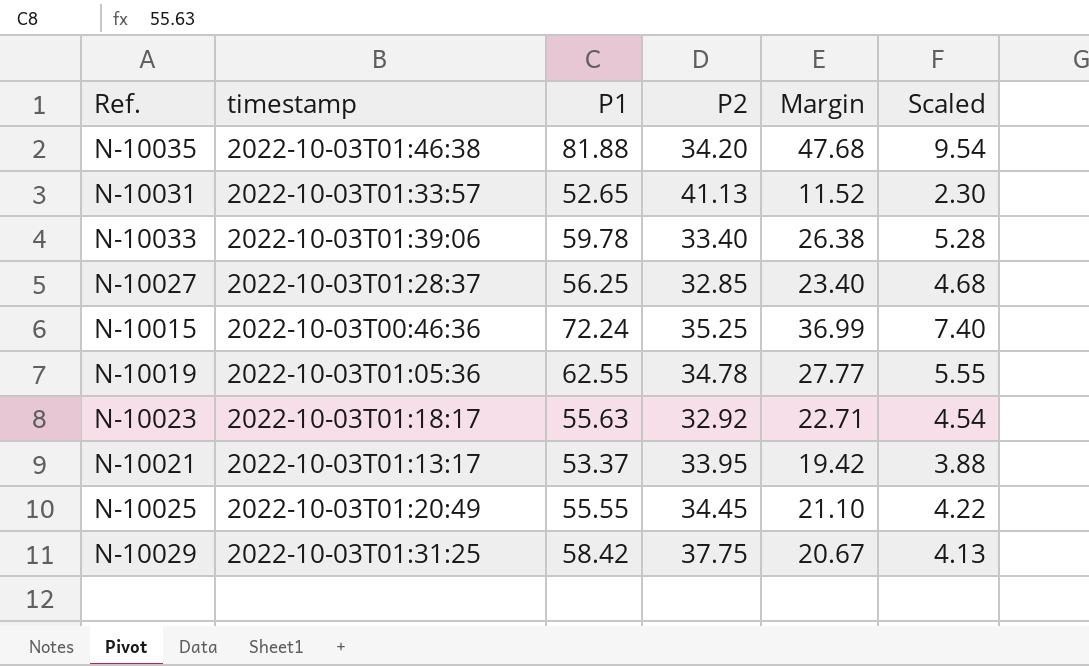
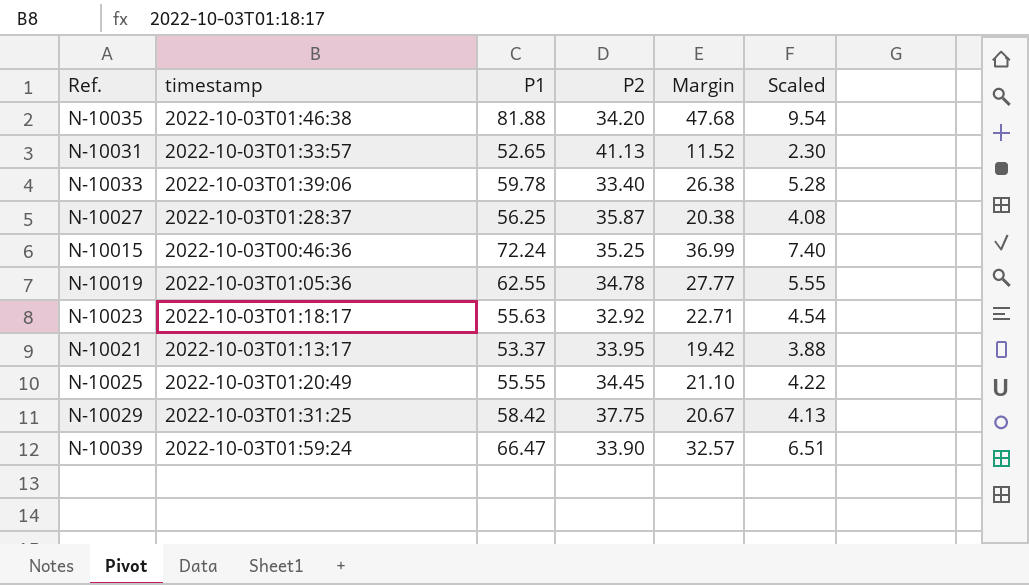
N-10027 | P2: 32.85 -> 35.87
N-10027 | Margin: 23.40 -> 20.38
N-10027 | Scaled: 4.68 -> 4.08
row N-10039: none -> 2022-10-03T01:59:24 | 66.47 | 33.90 | 32.57 | 6.51

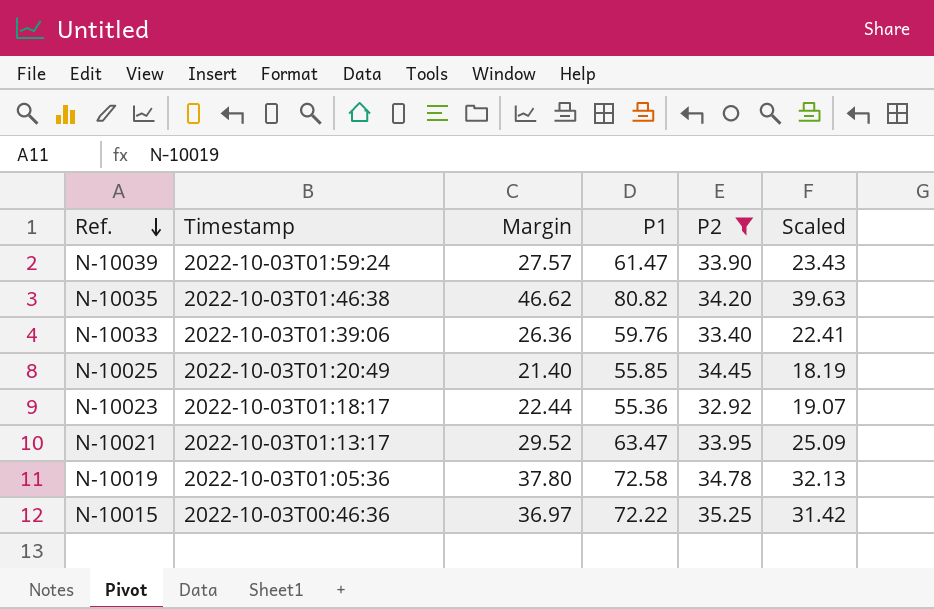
filter: none -> P2 <= 35.25
row order: none -> Ref. descending
column name: timestamp -> Timestamp
column Margin | position: 5 -> 3
column Scaled | formula: [Margin] * 0.2 -> [Margin] * 0.85
N-10039 | Margin: 32.57 -> 27.57
N-10039 | P1: 66.47 -> 61.47
N-10035 | Margin: 47.68 -> 46.62
N-10035 | P1: 81.88 -> 80.82
N-10033 | Margin: 26.38 -> 26.36
N-10033 | P1: 59.78 -> 59.76
N-10025 | Margin: 21.10 -> 21.40
N-10025 | P1: 55.55 -> 55.85
N-10023 | Margin: 22.71 -> 22.44
N-10023 | P1: 55.63 -> 55.36
N-10021 | Margin: 19.42 -> 29.52
N-10021 | P1: 53.37 -> 63.47
N-10019 | Margin: 27.77 -> 37.80
N-10019 | P1: 62.55 -> 72.58
N-10015 | Margin: 36.99 -> 36.97
N-10015 | P1: 72.24 -> 72.22

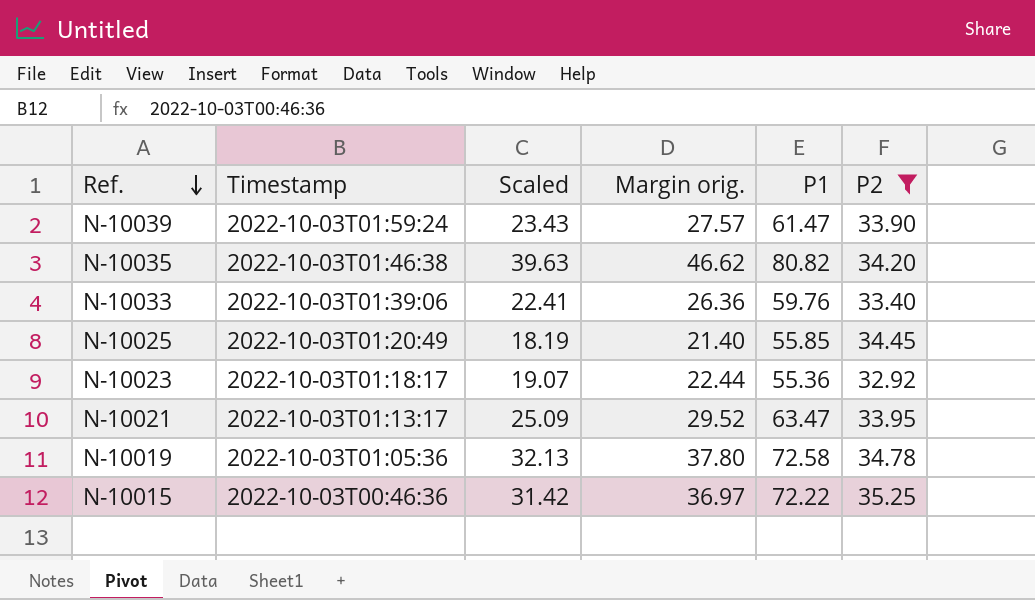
column Scaled | position: 6 -> 3
column name: Margin -> Margin orig.

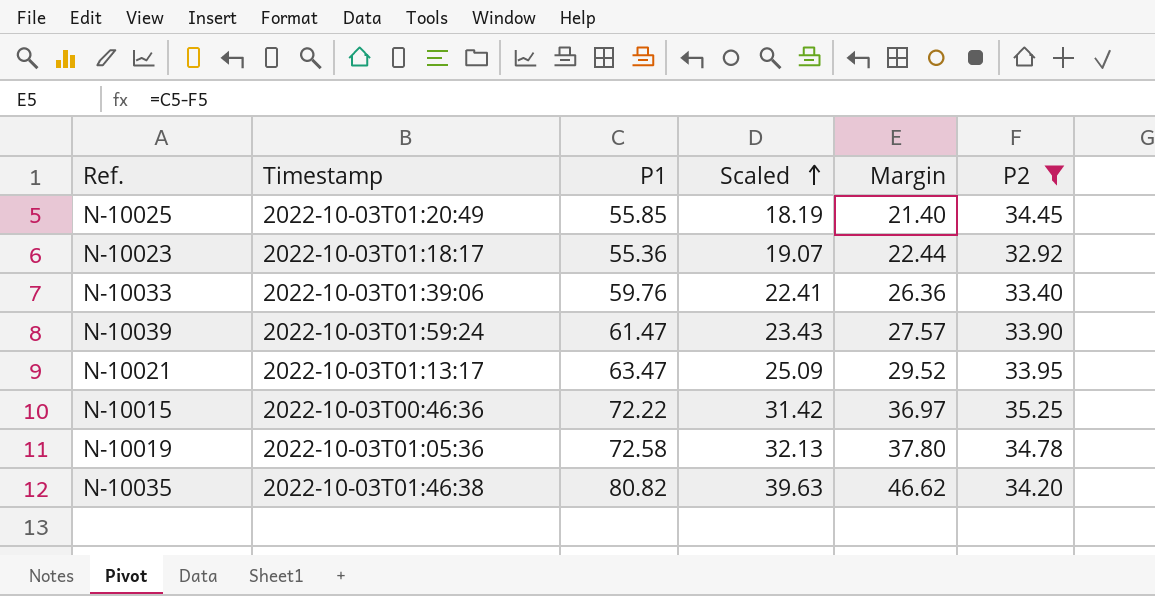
row order: Ref. descending -> Scaled ascending
column P1 | position: 5 -> 3
column name: Margin orig. -> Margin

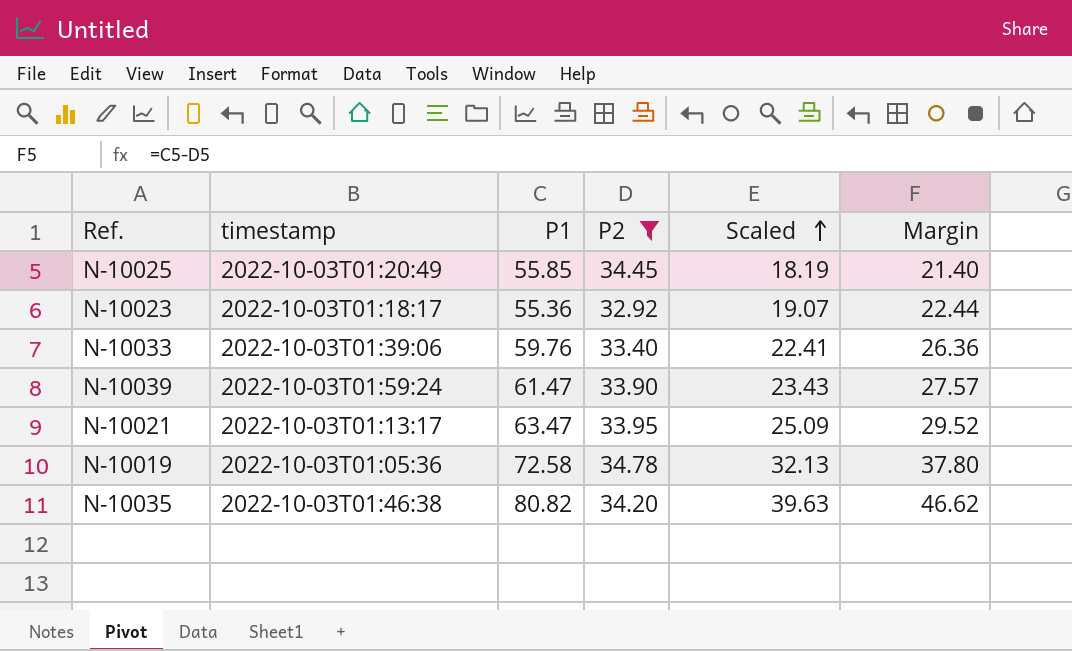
column name: Timestamp -> timestamp
column P2 | position: 6 -> 4
row N-10015: 2022-10-03T00:46:36 | 72.22 | 31.42 | 36.97 | 35.25 -> none

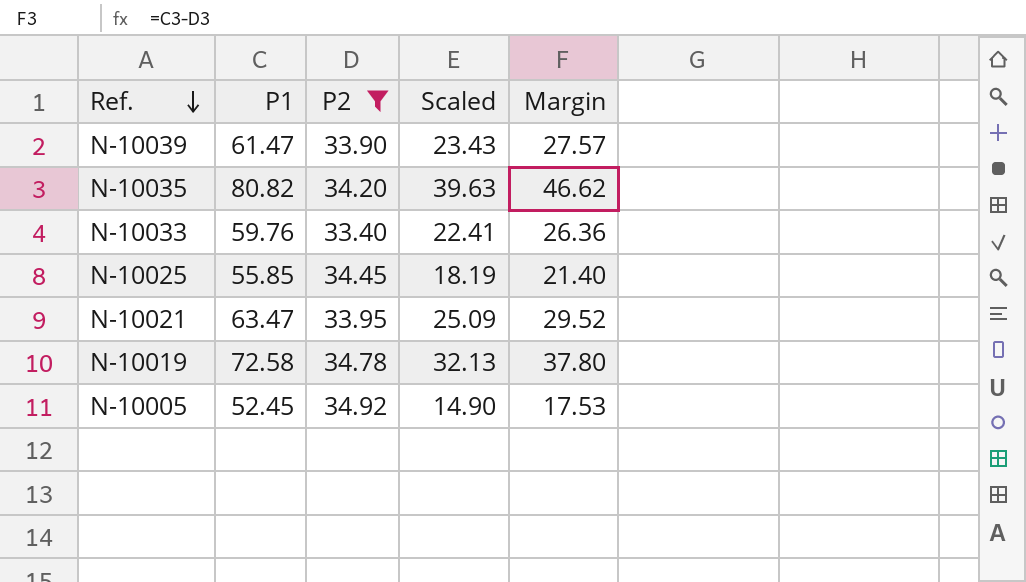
row order: Scaled ascending -> Ref. descending
column timestamp | position: 2 -> none
row N-10023: 2022-10-03T01:18:17 | 55.36 | 32.92 | 19.07 | 22.44 -> none
row N-10005: none -> 52.45 | 34.92 | 14.90 | 17.53

